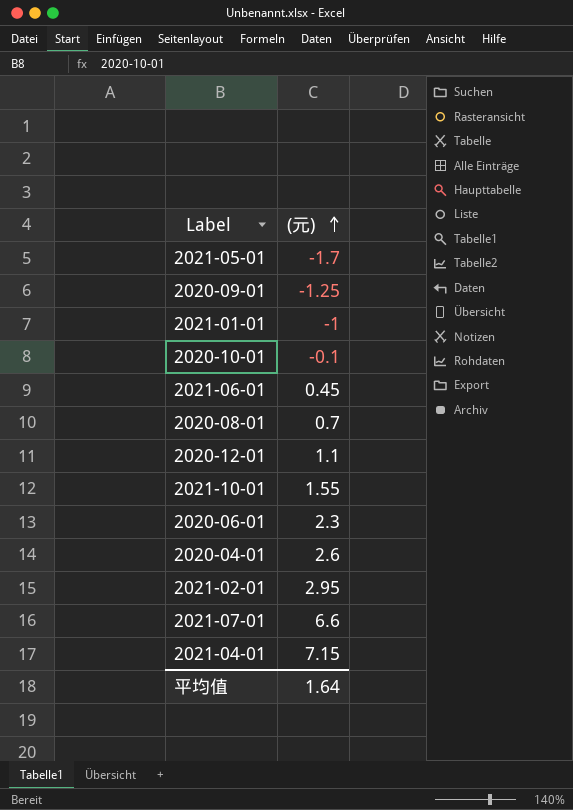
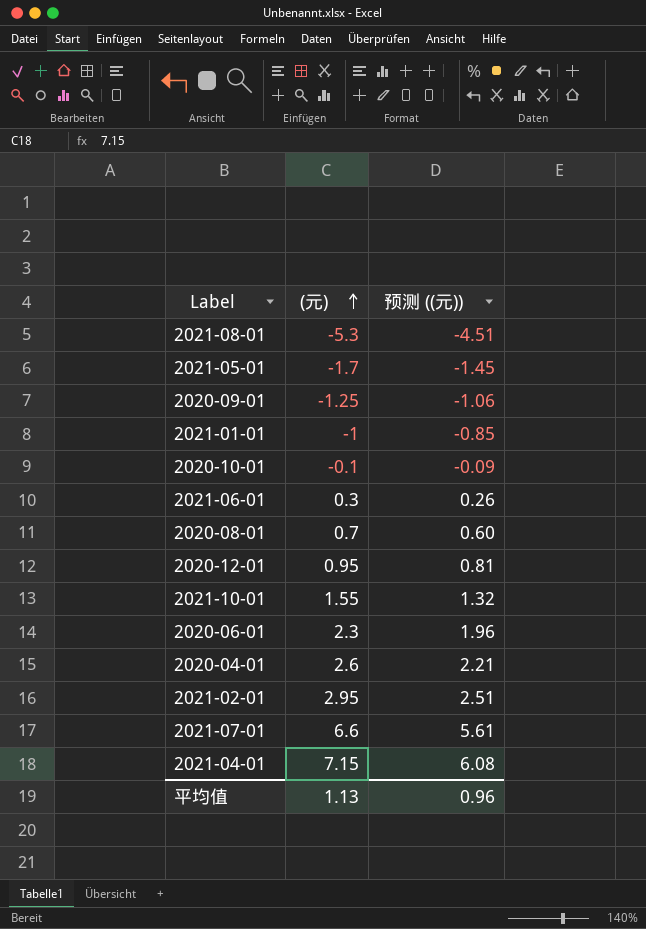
column 预测 ((元)) | formula: none -> [(元)] * 0.85
row 2021-08-01: none -> -5.3 | -4.51
2021-06-01 | (元): 0.45 -> 0.3
2020-12-01 | (元): 1.1 -> 0.95
平均值 | (元): 1.64 -> 1.13

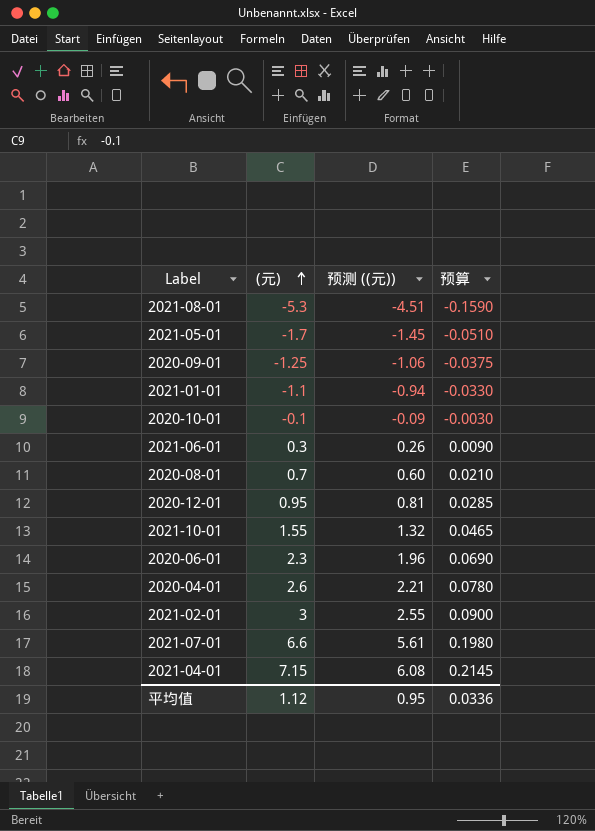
column 预算 | formula: none -> [(元)] * 0.03
2021-01-01 | (元): -1 -> -1.1
2021-01-01 | 预测 ((元)): -0.85 -> -0.94
2021-02-01 | (元): 2.95 -> 3
2021-02-01 | 预测 ((元)): 2.51 -> 2.55
平均值 | (元): 1.13 -> 1.12
平均值 | 预测 ((元)): 0.96 -> 0.95

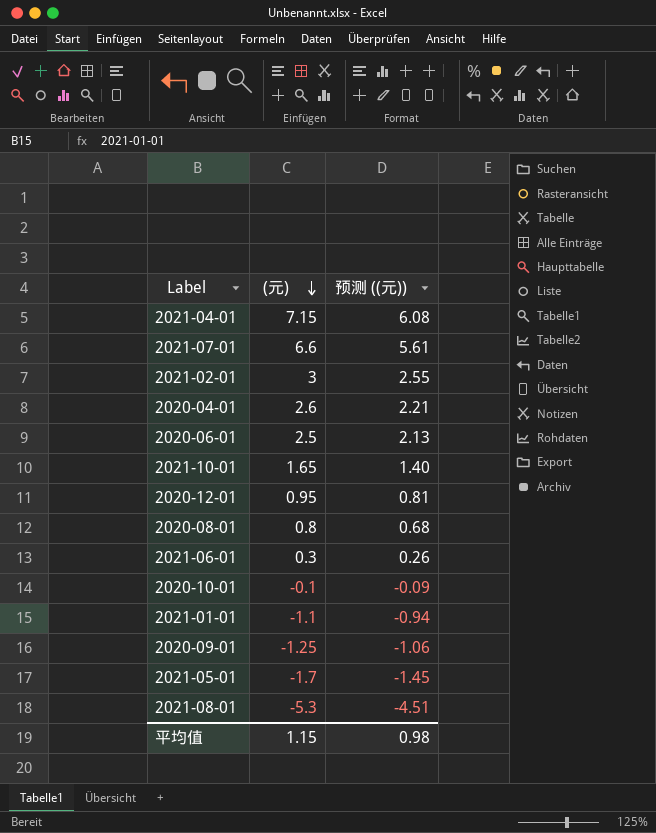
row order: (元) ascending -> (元) descending
column 预算 | formula: [(元)] * 0.03 -> none
2020-06-01 | (元): 2.3 -> 2.5
2020-06-01 | 预测 ((元)): 1.96 -> 2.13
2021-10-01 | (元): 1.55 -> 1.65
2021-10-01 | 预测 ((元)): 1.32 -> 1.40
2020-08-01 | (元): 0.7 -> 0.8
2020-08-01 | 预测 ((元)): 0.60 -> 0.68
平均值 | (元): 1.12 -> 1.15
平均值 | 预测 ((元)): 0.95 -> 0.98

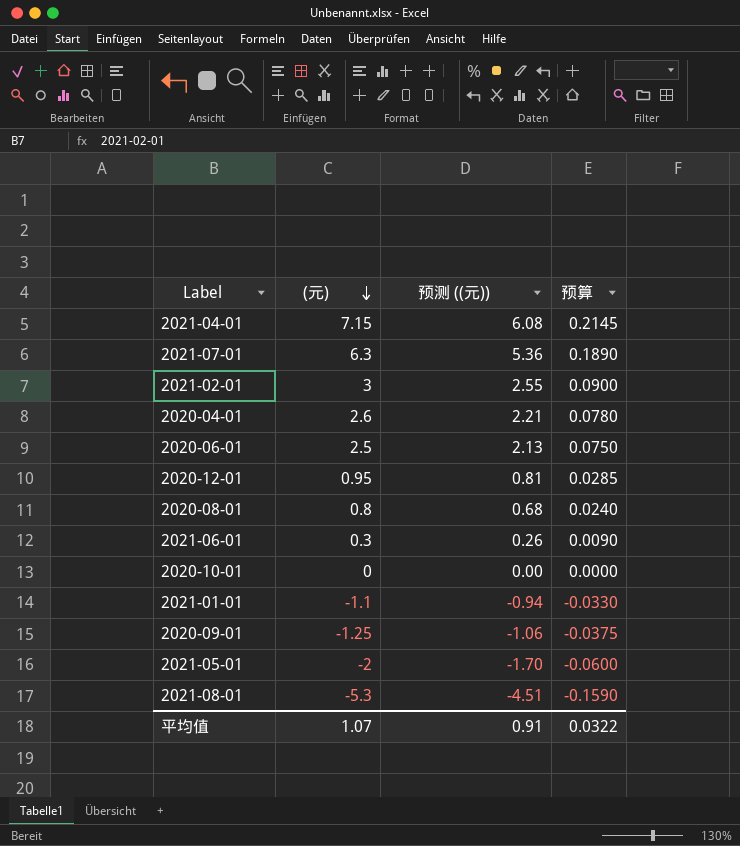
column 预算 | formula: none -> [(元)] * 0.03
row 2021-10-01: 1.65 | 1.40 -> none
2021-07-01 | (元): 6.6 -> 6.3
2021-07-01 | 预测 ((元)): 5.61 -> 5.36
2020-10-01 | (元): -0.1 -> 0
2020-10-01 | 预测 ((元)): -0.09 -> 0.00
2021-05-01 | (元): -1.7 -> -2
2021-05-01 | 预测 ((元)): -1.45 -> -1.70
平均值 | (元): 1.15 -> 1.07
平均值 | 预测 ((元)): 0.98 -> 0.91

